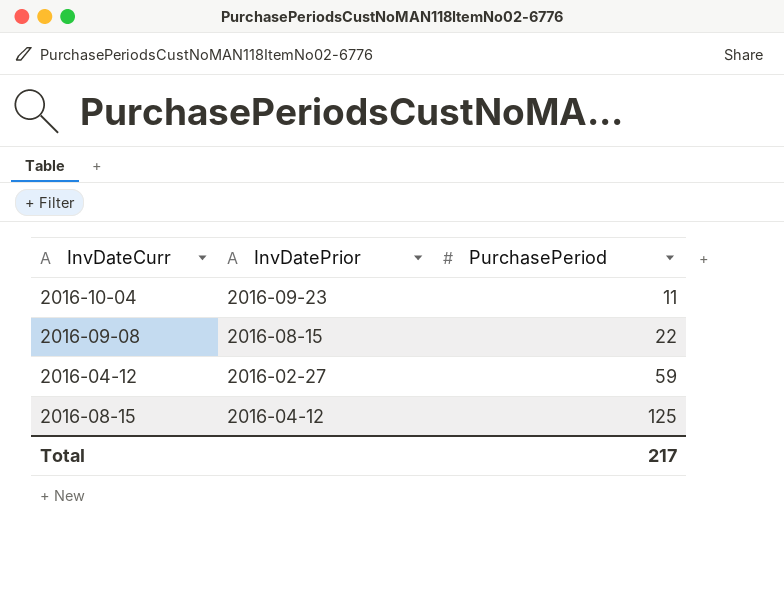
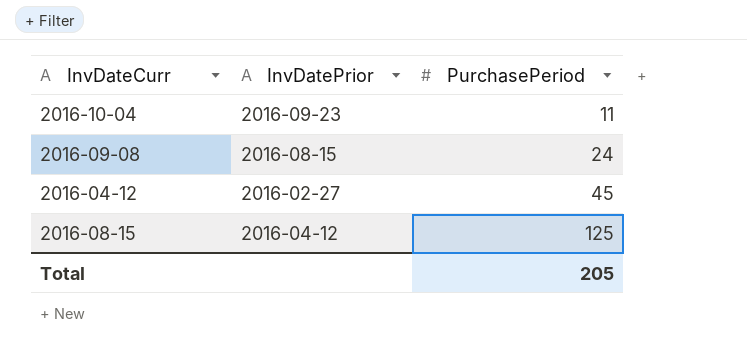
2016-09-08 | PurchasePeriod: 22 -> 24
2016-04-12 | PurchasePeriod: 59 -> 45
Total | PurchasePeriod: 217 -> 205

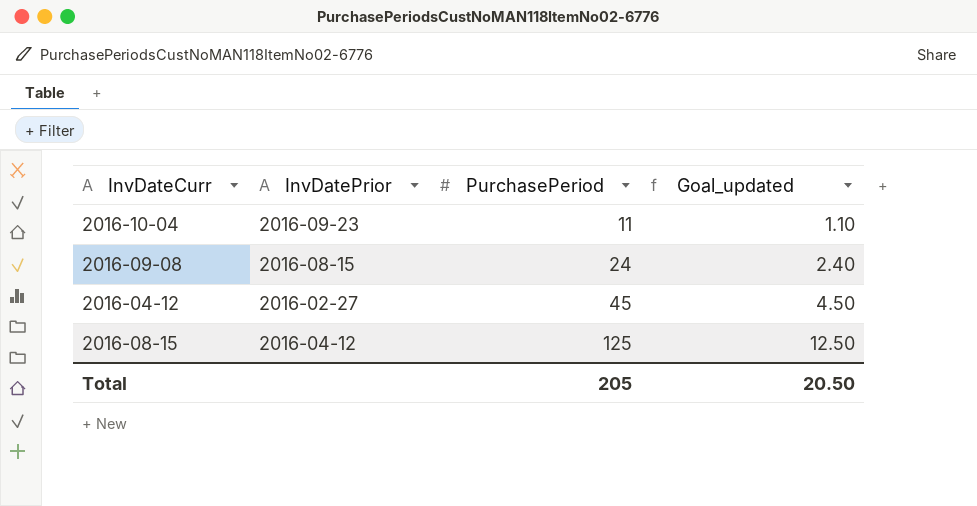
column Goal_updated | formula: none -> [PurchasePeriod] * 0.1

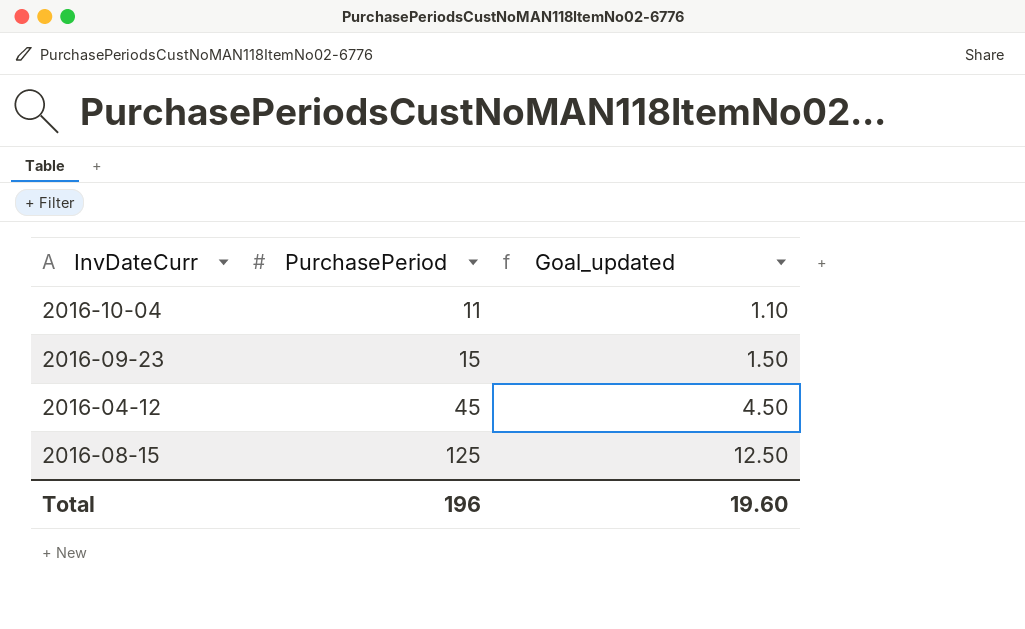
column InvDatePrior | position: 2 -> none
row 2016-09-08: 2016-08-15 | 24 | 2.40 -> none
row 2016-09-23: none -> 15 | 1.50
Total | PurchasePeriod: 205 -> 196
Total | Goal_updated: 20.50 -> 19.60

